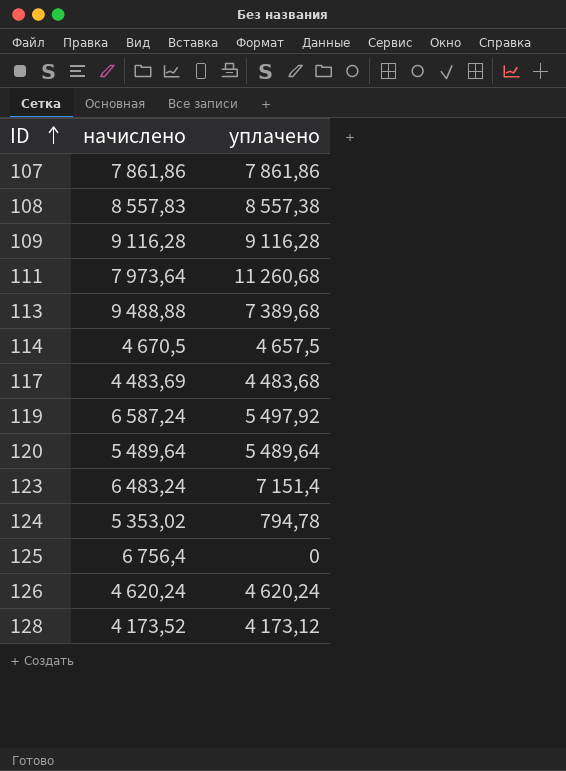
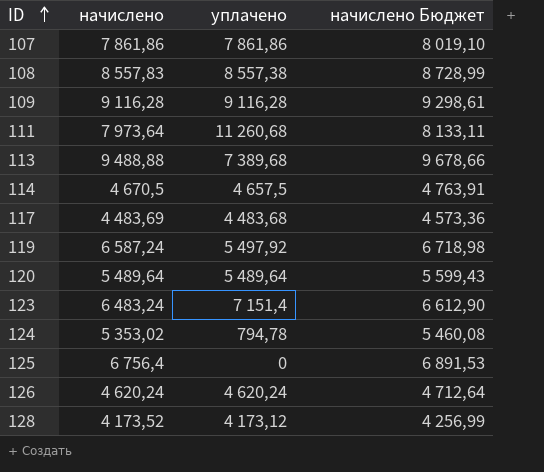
column начислено Бюджет | formula: none -> [начислено] * 1,02

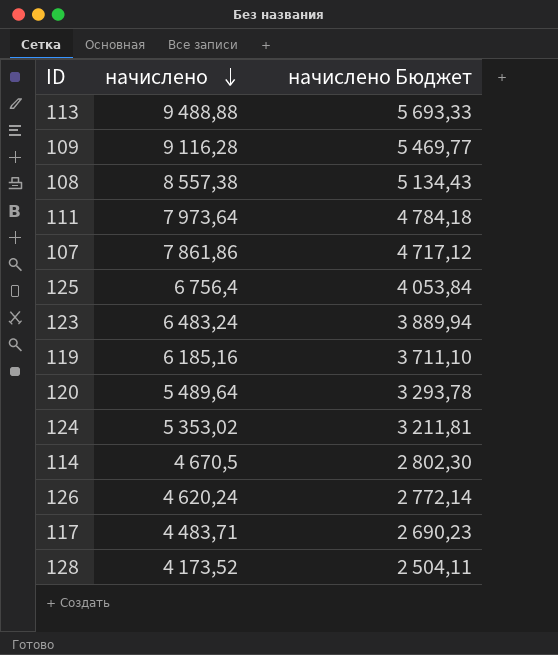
row order: ID ascending -> начислено descending
column уплачено | position: 3 -> none
column начислено Бюджет | formula: [начислено] * 1,02 -> [начислено] * 0,6
108 | начислено: 8 557,83 -> 8 557,38
119 | начислено: 6 587,24 -> 6 185,16
117 | начислено: 4 483,69 -> 4 483,71

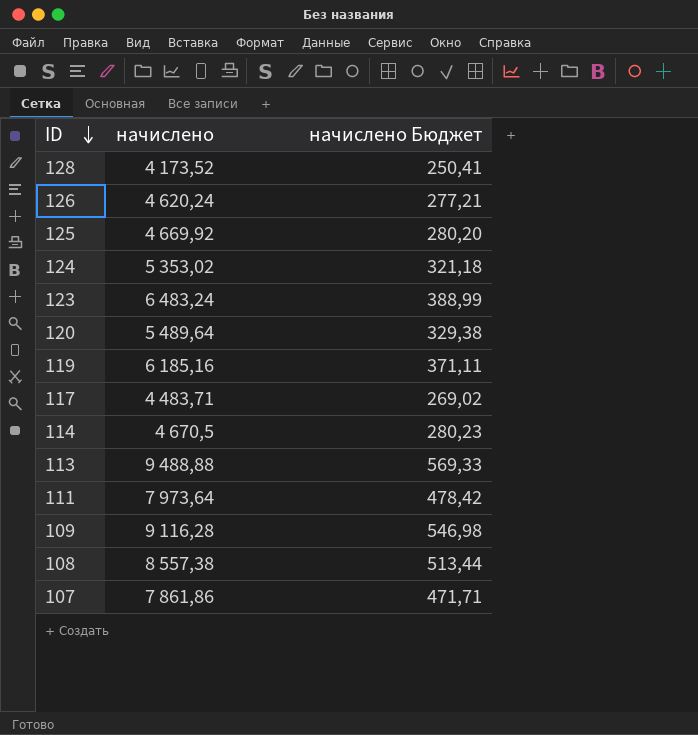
row order: начислено descending -> ID descending
column начислено Бюджет | formula: [начислено] * 0,6 -> [начислено] * 0,06
125 | начислено: 6 756,4 -> 4 669,92

